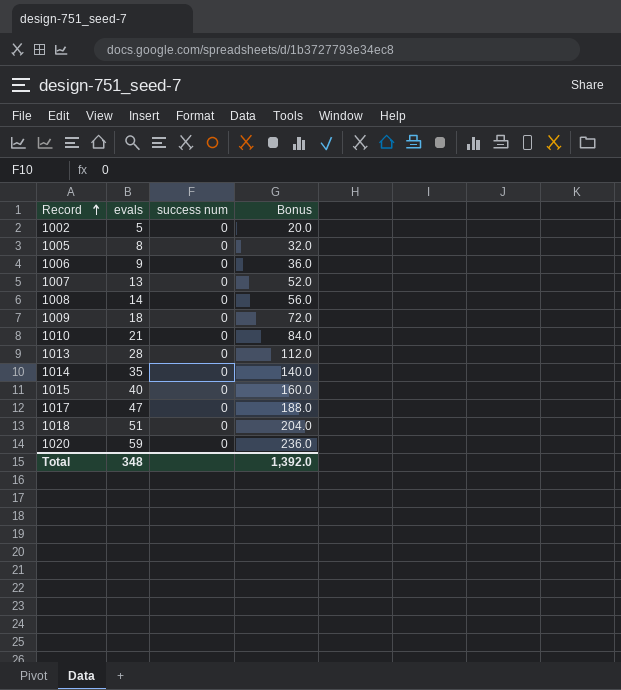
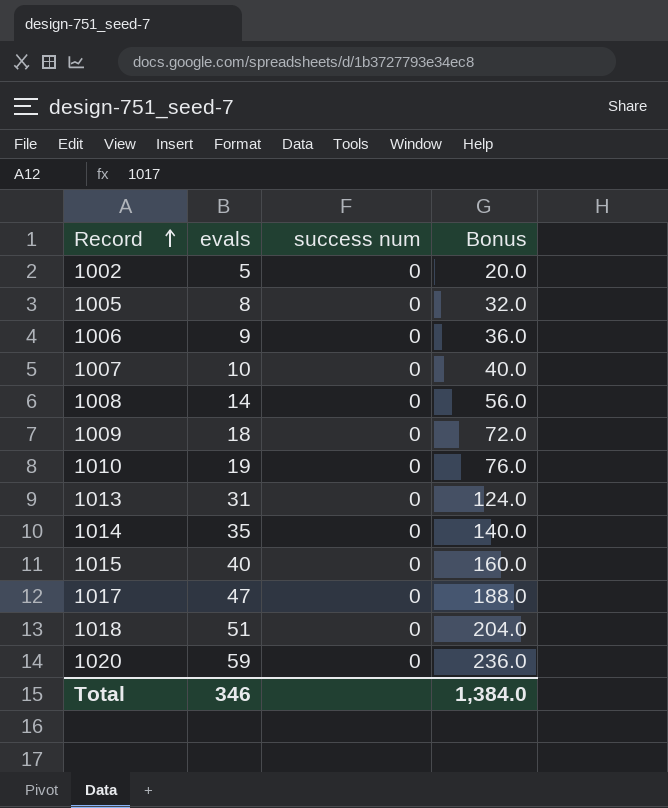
1007 | evals: 13 -> 10
1007 | Bonus: 52.0 -> 40.0
1010 | evals: 21 -> 19
1010 | Bonus: 84.0 -> 76.0
1013 | evals: 28 -> 31
1013 | Bonus: 112.0 -> 124.0
Total | evals: 348 -> 346
Total | Bonus: 1,392.0 -> 1,384.0

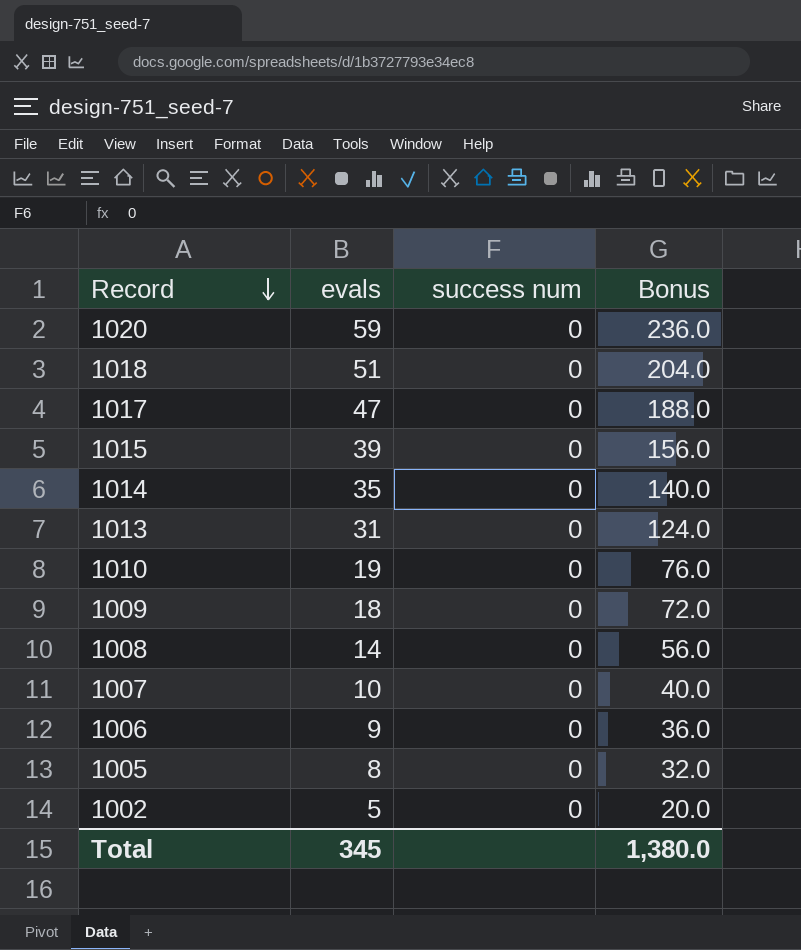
row order: Record ascending -> Record descending
1015 | evals: 40 -> 39
1015 | Bonus: 160.0 -> 156.0
Total | evals: 346 -> 345
Total | Bonus: 1,384.0 -> 1,380.0

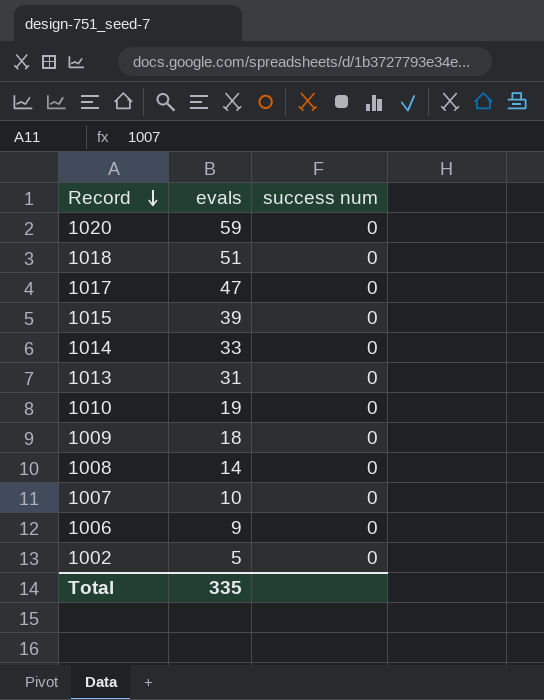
column Bonus | formula: [evals] * 4 -> none
row 1005: 8 | 0 | 32.0 -> none
1014 | evals: 35 -> 33
Total | evals: 345 -> 335

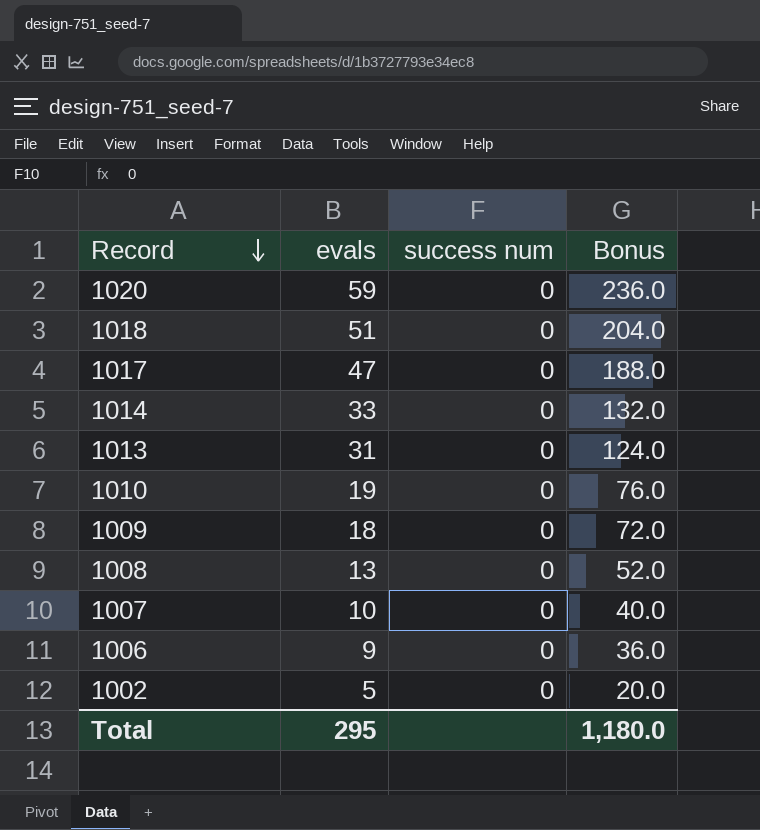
column Bonus | formula: none -> [evals] * 4
row 1015: 39 | 0 -> none
1008 | evals: 14 -> 13
Total | evals: 335 -> 295

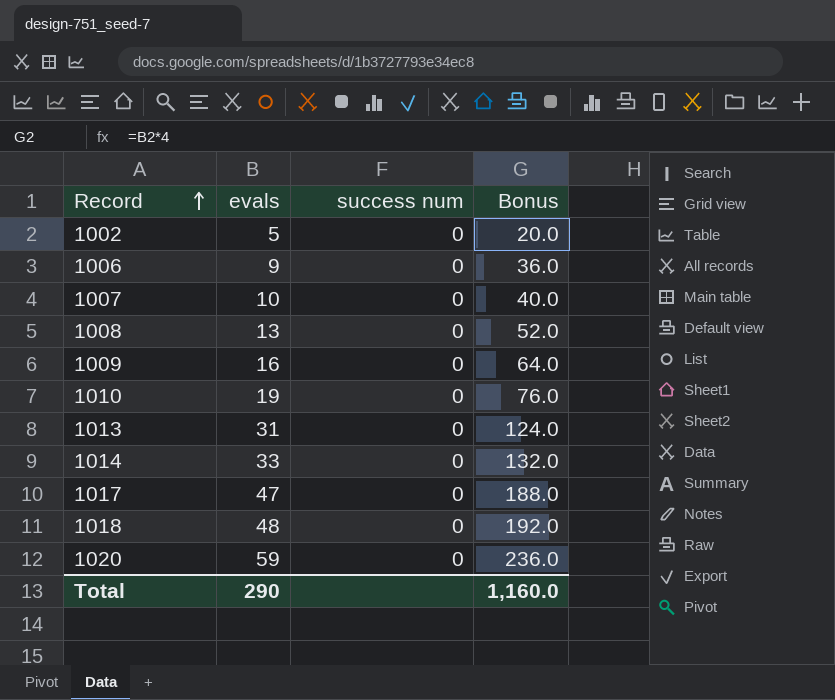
row order: Record descending -> Record ascending
1009 | evals: 18 -> 16
1009 | Bonus: 72.0 -> 64.0
1018 | evals: 51 -> 48
1018 | Bonus: 204.0 -> 192.0
Total | evals: 295 -> 290
Total | Bonus: 1,180.0 -> 1,160.0

